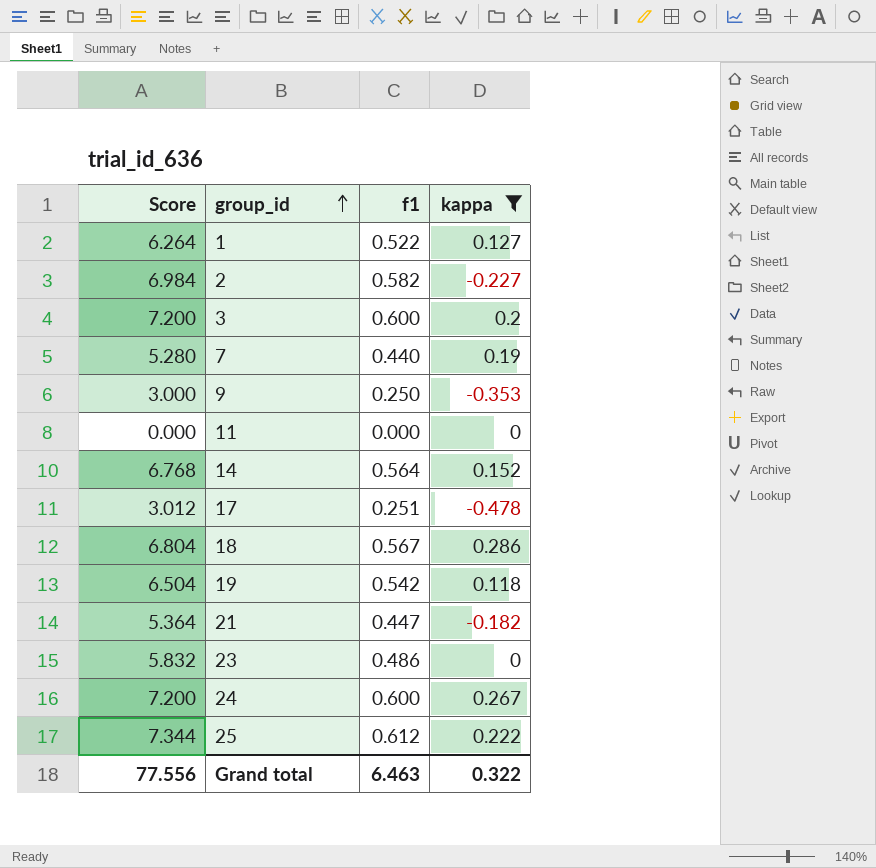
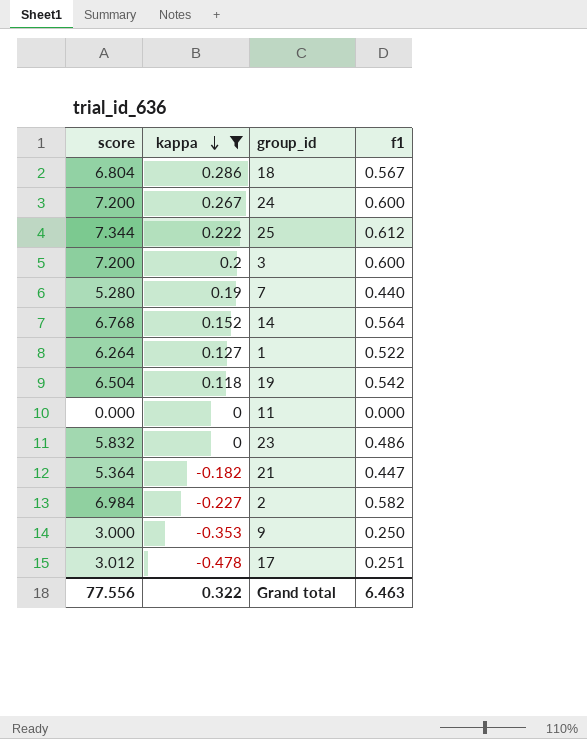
row order: group_id ascending -> kappa descending
column name: Score -> score
column kappa | position: 4 -> 2

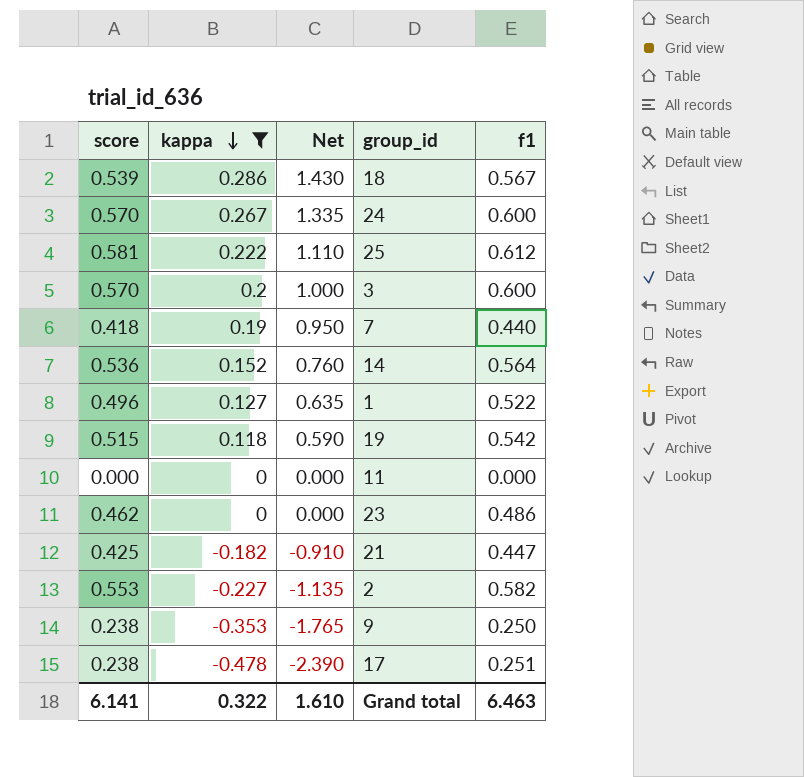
column score | formula: [f1] * 12 -> [f1] * 0.95
column Net | formula: none -> [kappa] * 5
Grand total | score: 77.556 -> 6.141

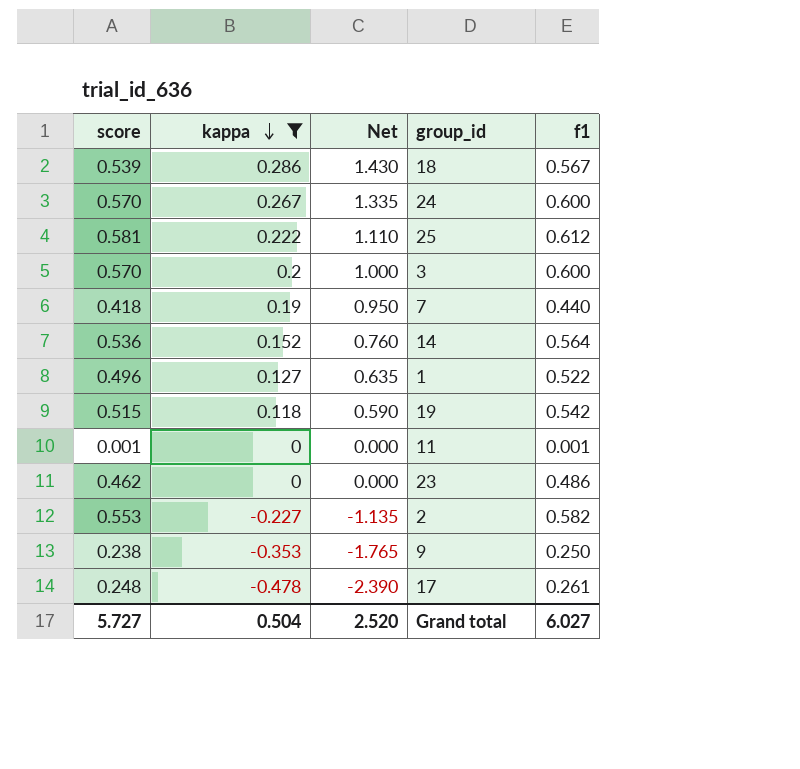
row 21: 0.425 | -0.182 | -0.910 | 0.447 -> none
11 | score: 0.000 -> 0.001
11 | f1: 0.000 -> 0.001
17 | score: 0.238 -> 0.248
17 | f1: 0.251 -> 0.261
Grand total | score: 6.141 -> 5.727
Grand total | kappa: 0.322 -> 0.504
Grand total | Net: 1.610 -> 2.520
Grand total | f1: 6.463 -> 6.027

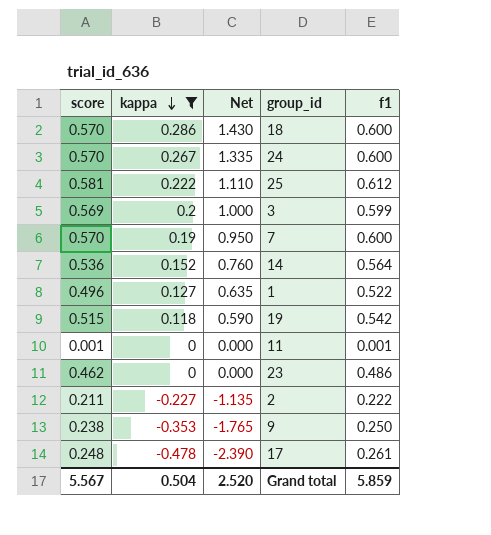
18 | score: 0.539 -> 0.570
18 | f1: 0.567 -> 0.600
3 | score: 0.570 -> 0.569
3 | f1: 0.600 -> 0.599
7 | score: 0.418 -> 0.570
7 | f1: 0.440 -> 0.600
2 | score: 0.553 -> 0.211
2 | f1: 0.582 -> 0.222
Grand total | score: 5.727 -> 5.567
Grand total | f1: 6.027 -> 5.859

